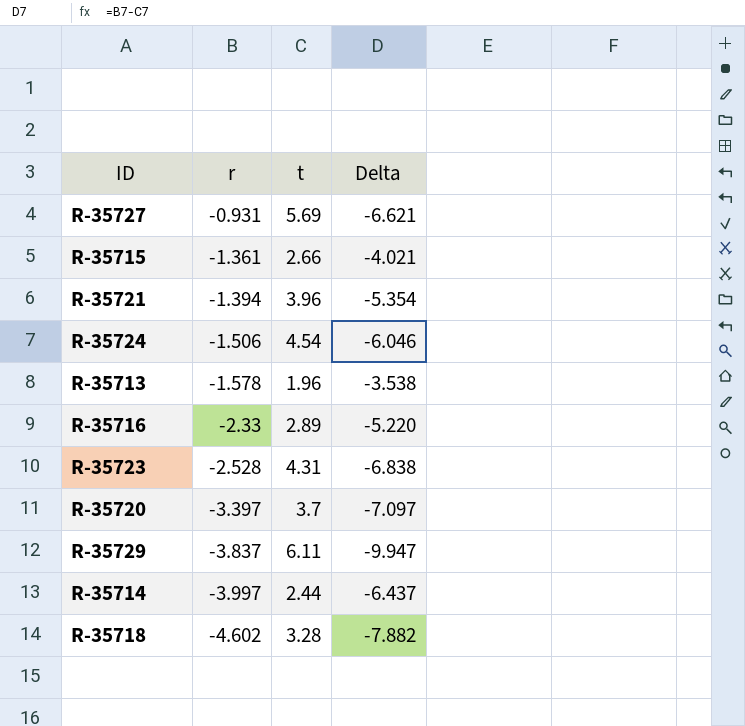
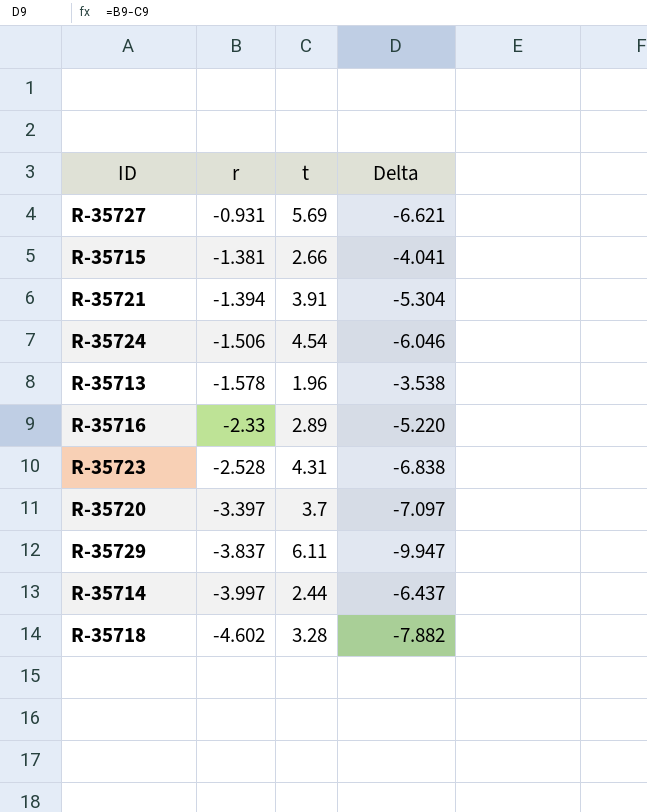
R-35715 | r: -1.361 -> -1.381
R-35715 | Delta: -4.021 -> -4.041
R-35721 | t: 3.96 -> 3.91
R-35721 | Delta: -5.354 -> -5.304

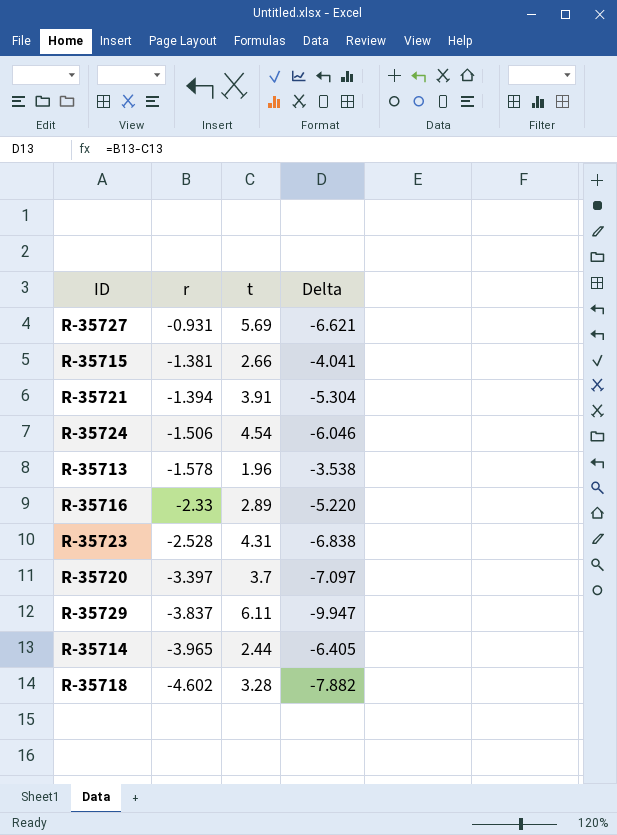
R-35714 | r: -3.997 -> -3.965
R-35714 | Delta: -6.437 -> -6.405

